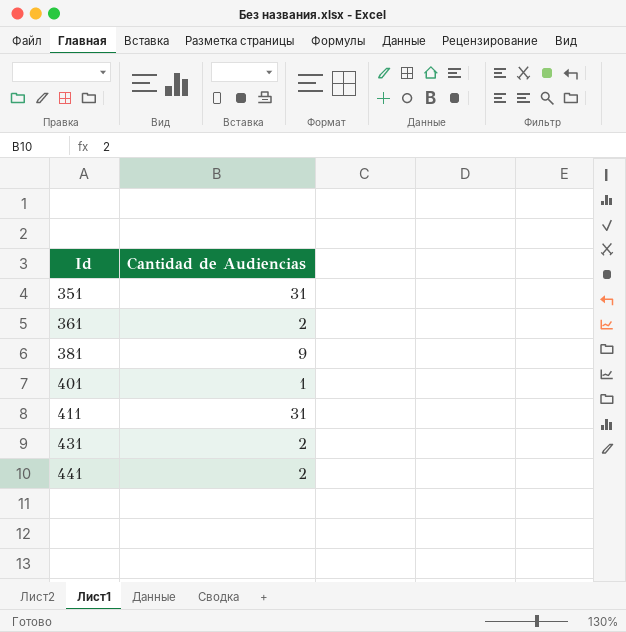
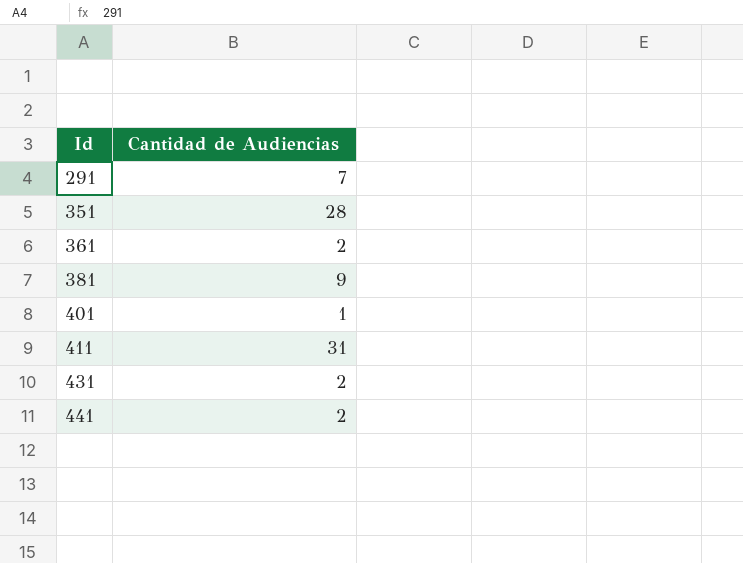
row 291: none -> 7
351 | Cantidad de Audiencias: 31 -> 28

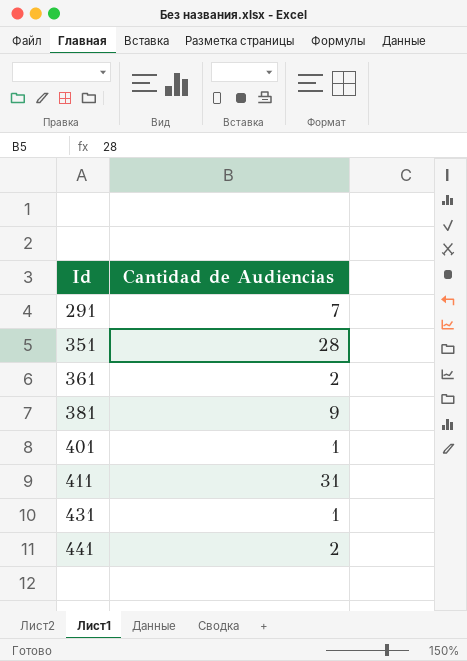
431 | Cantidad de Audiencias: 2 -> 1

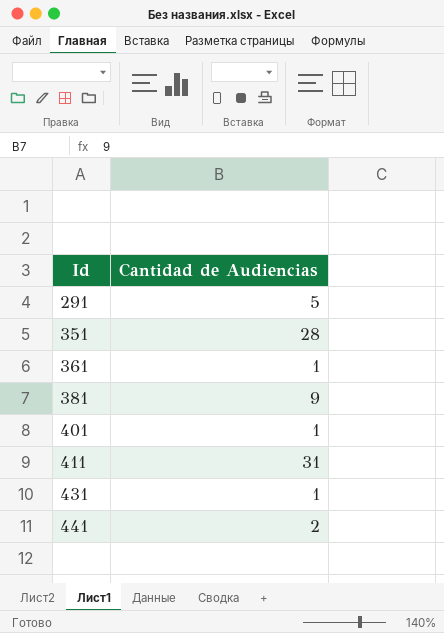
291 | Cantidad de Audiencias: 7 -> 5
361 | Cantidad de Audiencias: 2 -> 1

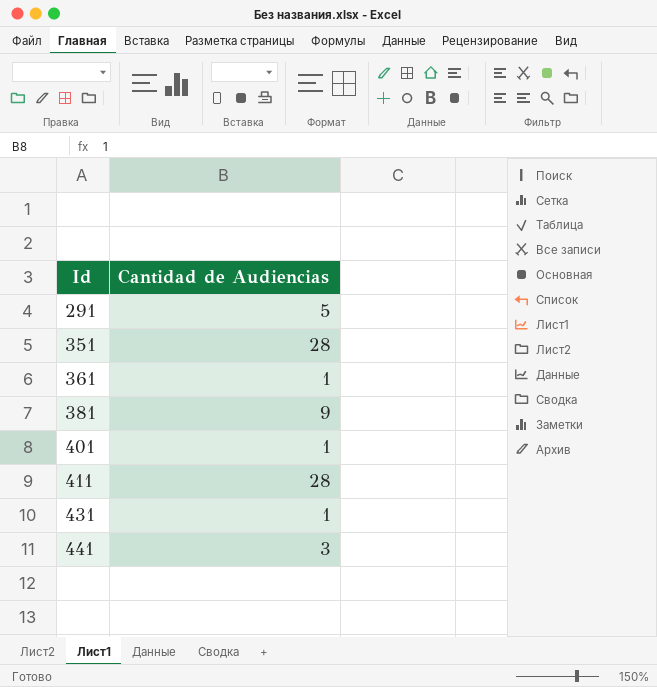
411 | Cantidad de Audiencias: 31 -> 28
441 | Cantidad de Audiencias: 2 -> 3

